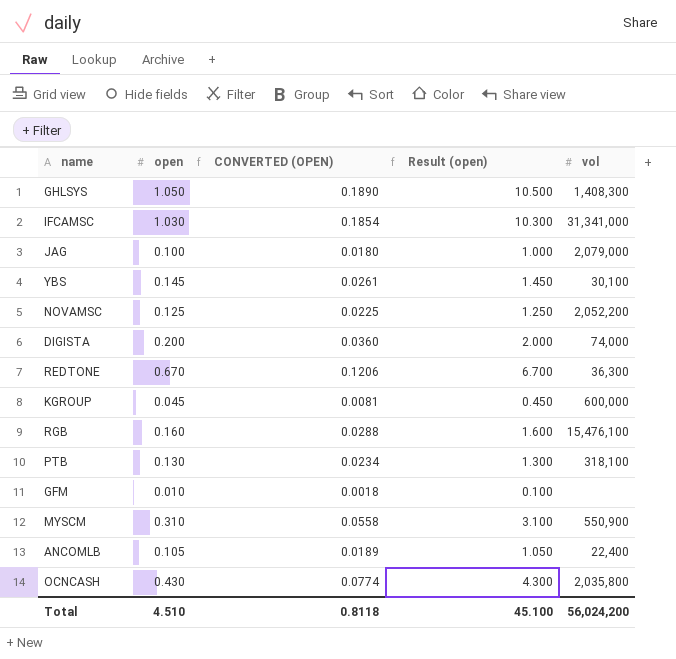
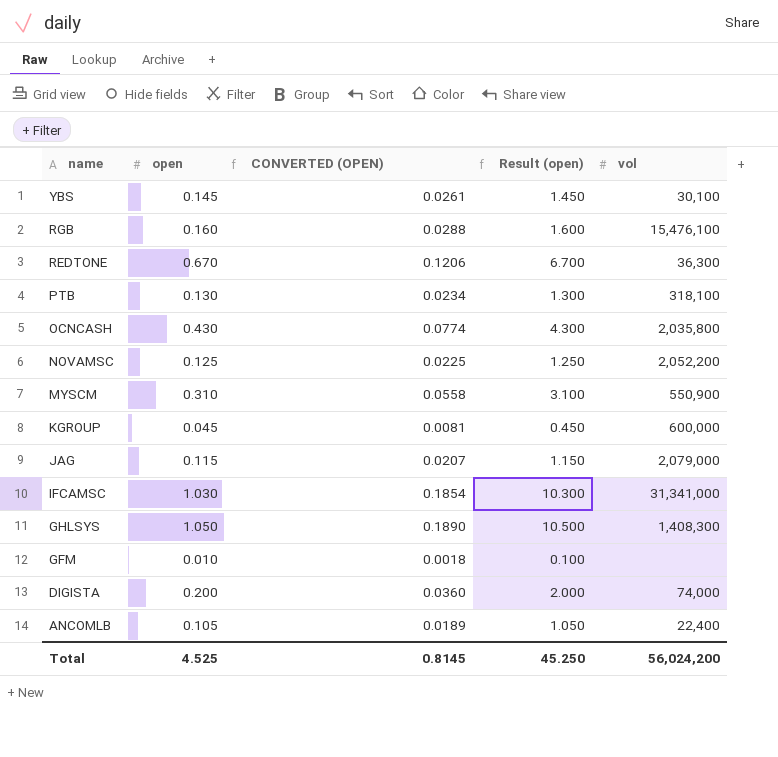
row order: none -> name descending
JAG | open: 0.100 -> 0.115
JAG | CONVERTED (OPEN): 0.0180 -> 0.0207
JAG | Result (open): 1.000 -> 1.150
Total | open: 4.510 -> 4.525
Total | CONVERTED (OPEN): 0.8118 -> 0.8145
Total | Result (open): 45.100 -> 45.250

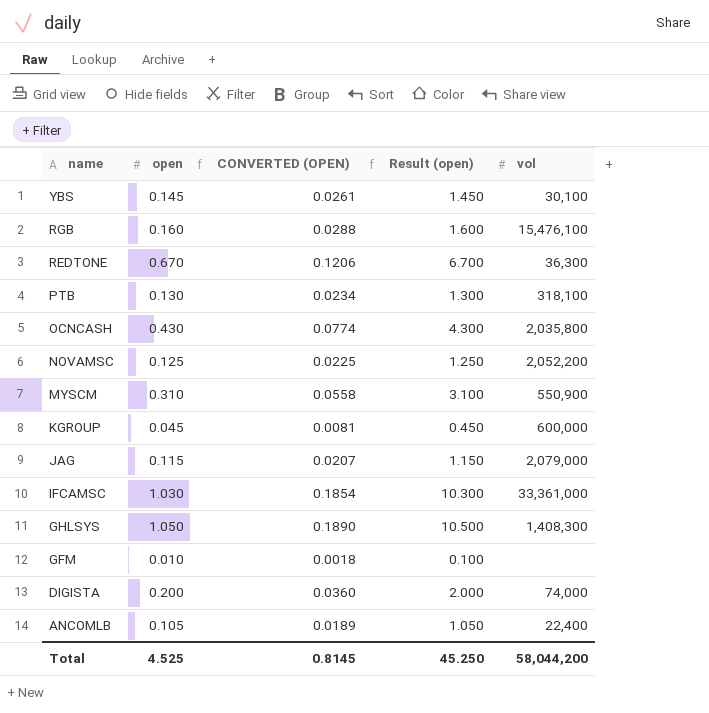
IFCAMSC | vol: 31,341,000 -> 33,361,000
Total | vol: 56,024,200 -> 58,044,200

